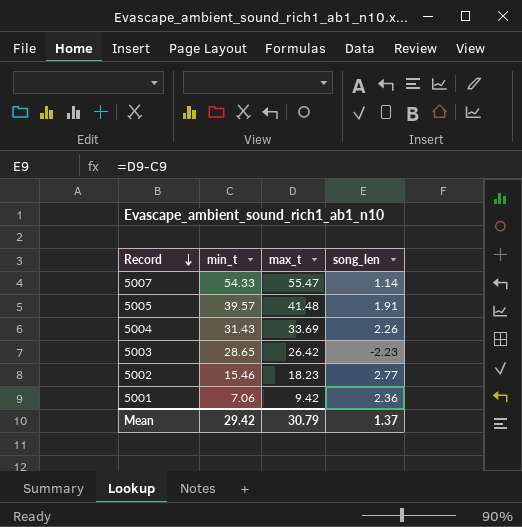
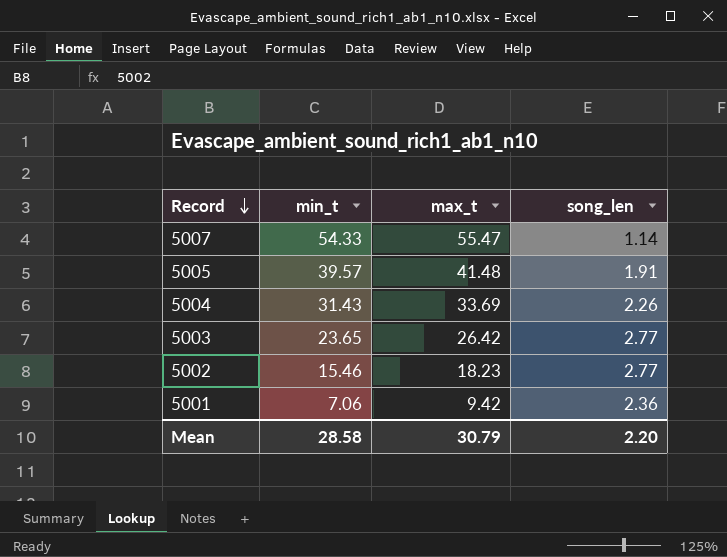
5003 | min_t: 28.65 -> 23.65
5003 | song_len: -2.23 -> 2.77
Mean | min_t: 29.42 -> 28.58
Mean | song_len: 1.37 -> 2.20

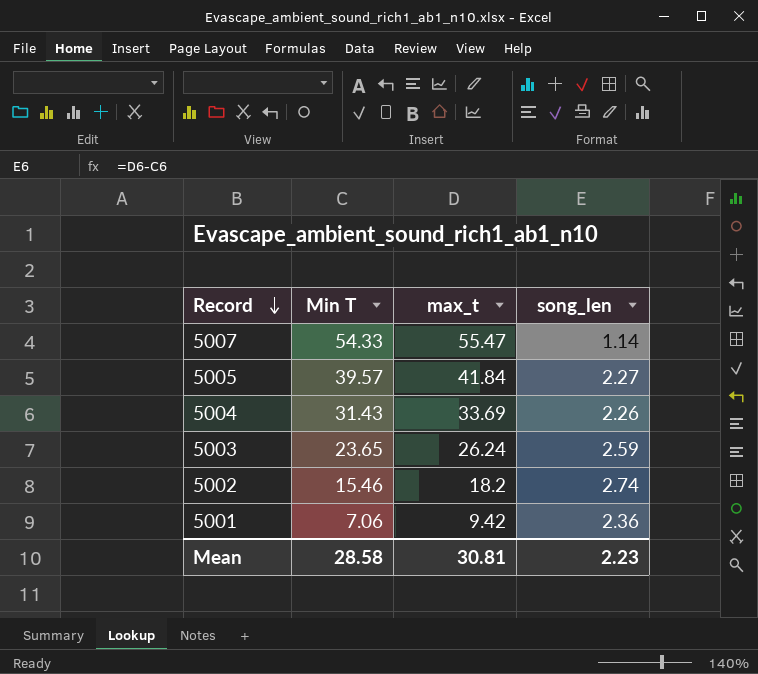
column name: min_t -> Min T
5005 | max_t: 41.48 -> 41.84
5005 | song_len: 1.91 -> 2.27
5003 | max_t: 26.42 -> 26.24
5003 | song_len: 2.77 -> 2.59
5002 | max_t: 18.23 -> 18.2
5002 | song_len: 2.77 -> 2.74
Mean | max_t: 30.79 -> 30.81
Mean | song_len: 2.20 -> 2.23

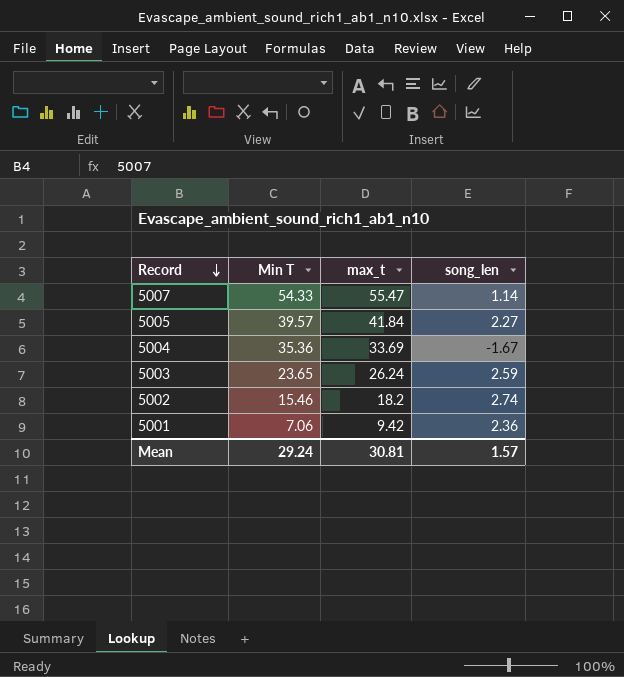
5004 | Min T: 31.43 -> 35.36
5004 | song_len: 2.26 -> -1.67
Mean | Min T: 28.58 -> 29.24
Mean | song_len: 2.23 -> 1.57

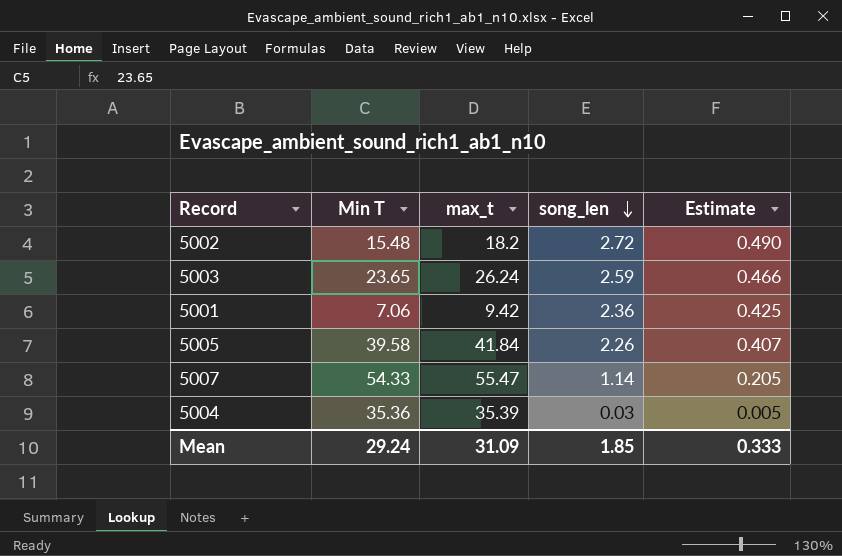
row order: Record descending -> song_len descending
column Estimate | formula: none -> [song_len] * 0.18
5002 | Min T: 15.46 -> 15.48
5002 | song_len: 2.74 -> 2.72
5005 | Min T: 39.57 -> 39.58
5005 | song_len: 2.27 -> 2.26
5004 | max_t: 33.69 -> 35.39
5004 | song_len: -1.67 -> 0.03
Mean | max_t: 30.81 -> 31.09
Mean | song_len: 1.57 -> 1.85

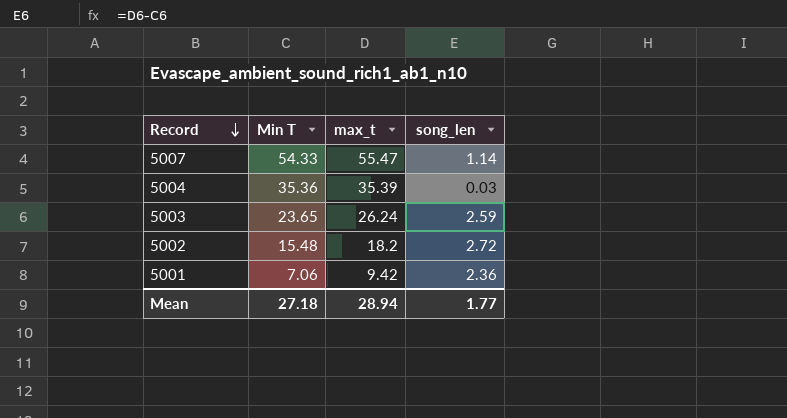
row order: song_len descending -> Record descending
column Estimate | formula: [song_len] * 0.18 -> none
row 5005: 39.58 | 41.84 | 2.26 | 0.407 -> none
Mean | Min T: 29.24 -> 27.18
Mean | max_t: 31.09 -> 28.94
Mean | song_len: 1.85 -> 1.77

